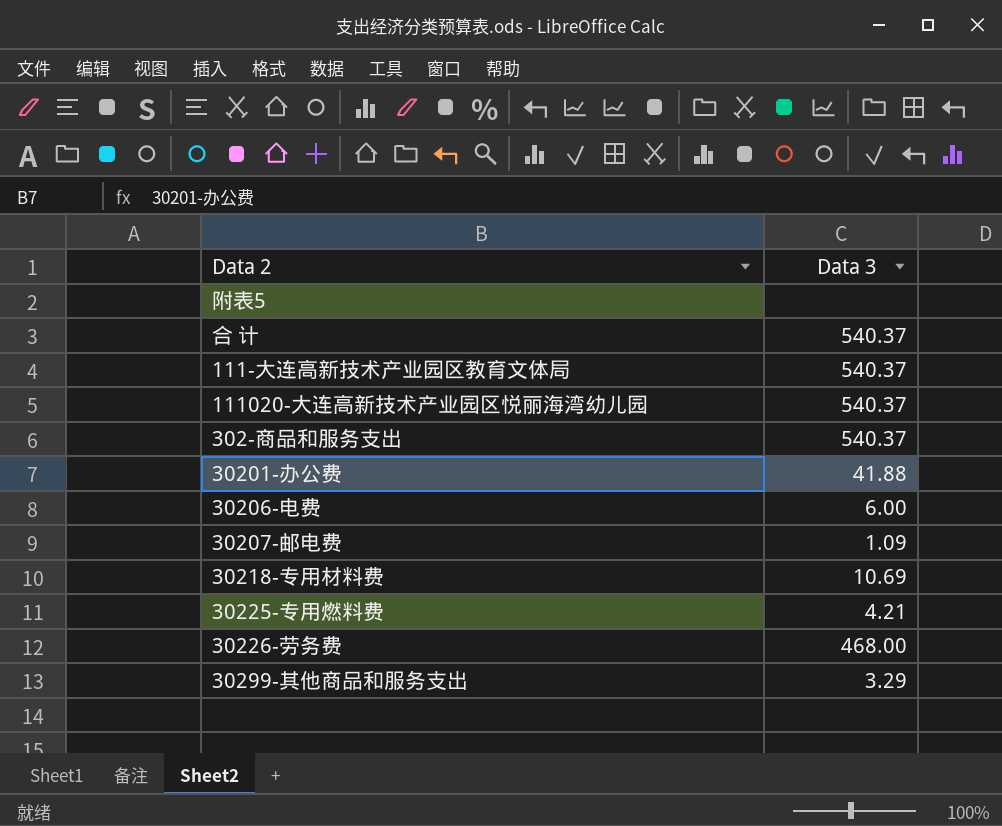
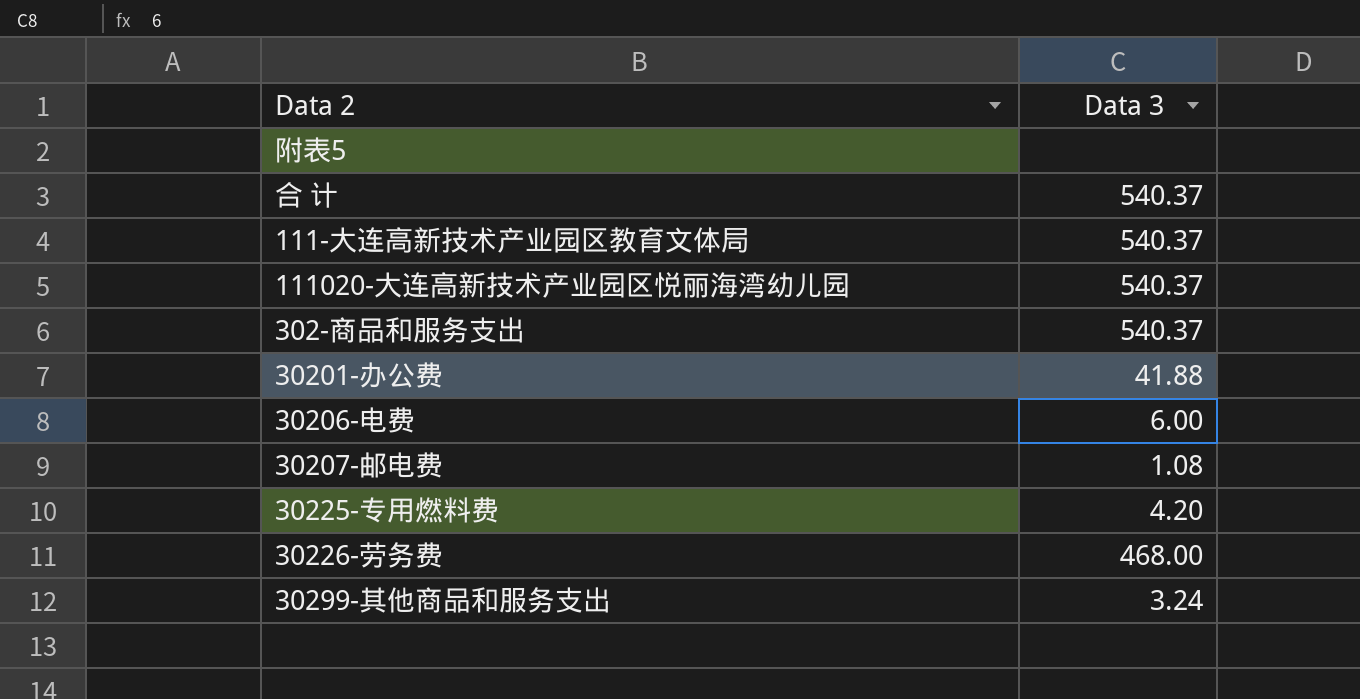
row 30218-专用材料费: 10.69 -> none
30207-邮电费 | Data 3: 1.09 -> 1.08
30225-专用燃料费 | Data 3: 4.21 -> 4.20
30299-其他商品和服务支出 | Data 3: 3.29 -> 3.24

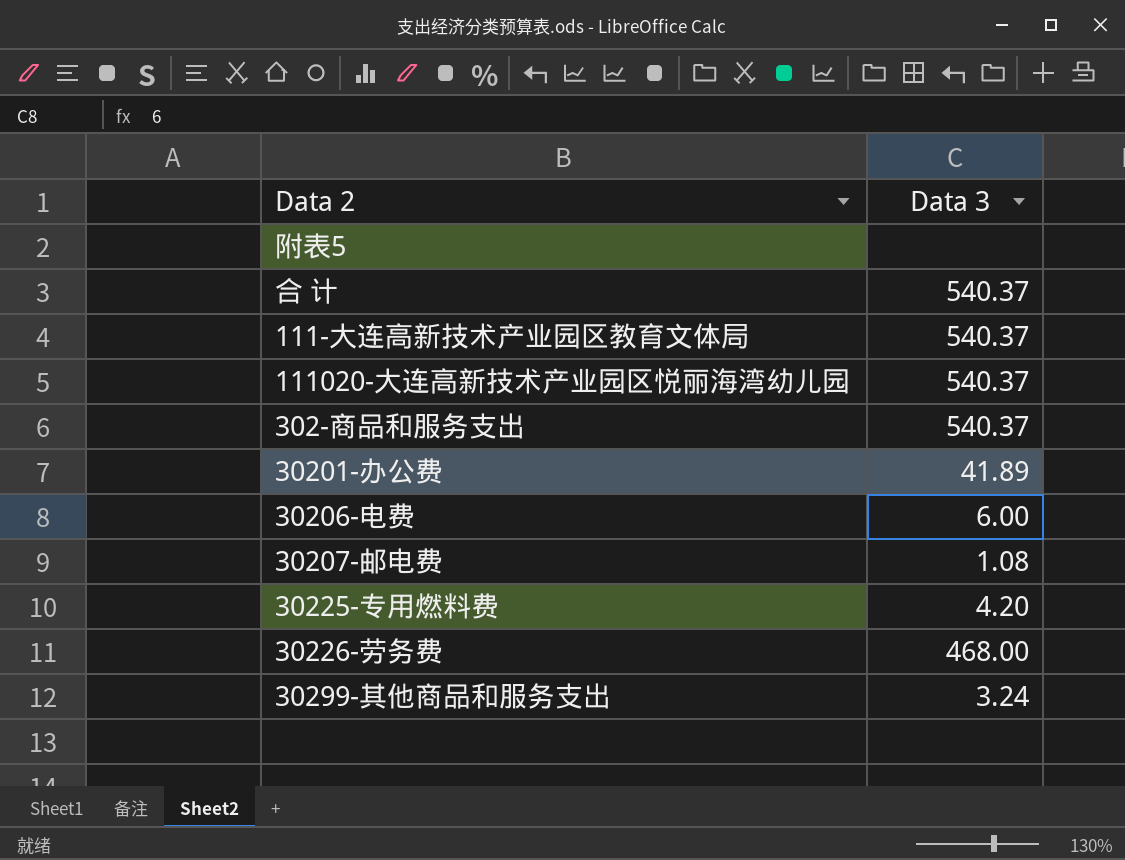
30201-办公费 | Data 3: 41.88 -> 41.89

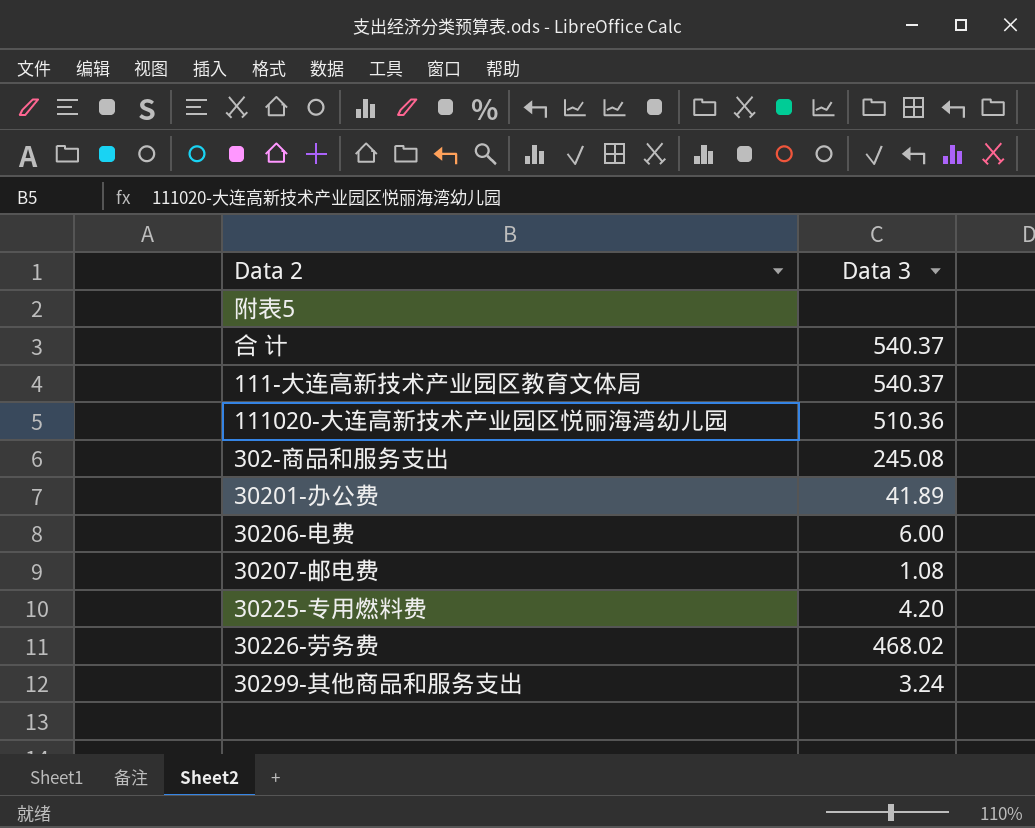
111020-大连高新技术产业园区悦丽海湾幼儿园 | Data 3: 540.37 -> 510.36
302-商品和服务支出 | Data 3: 540.37 -> 245.08
30226-劳务费 | Data 3: 468.00 -> 468.02

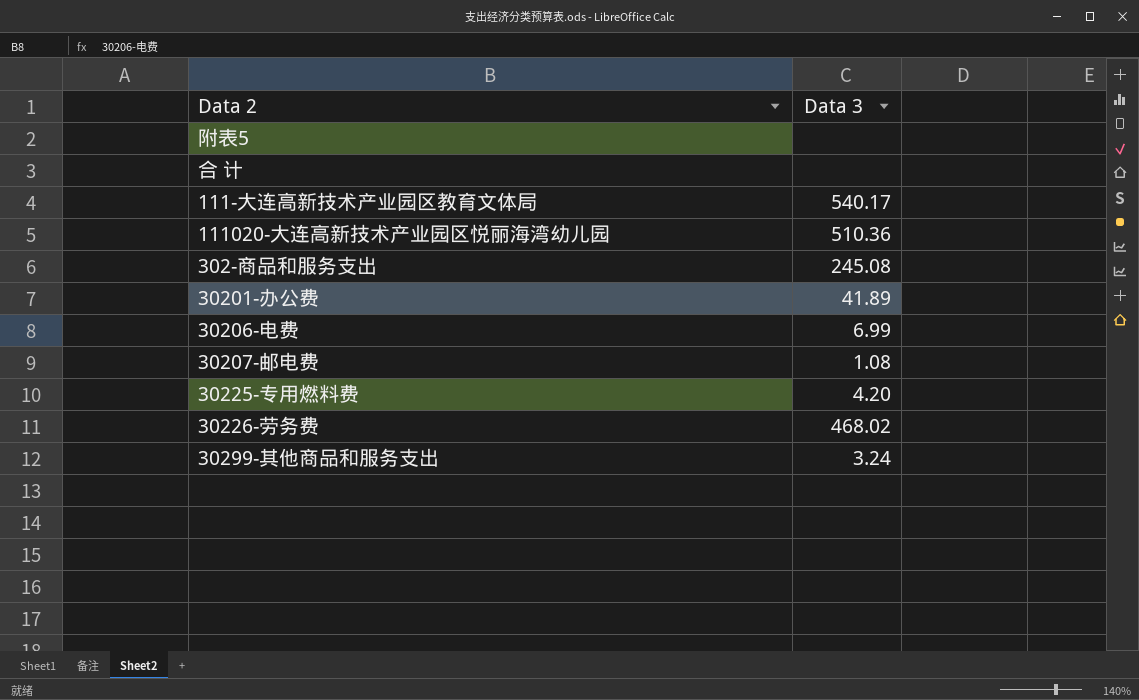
合 计 | Data 3: 540.37 -> none
111-大连高新技术产业园区教育文体局 | Data 3: 540.37 -> 540.17
30206-电费 | Data 3: 6.00 -> 6.99

